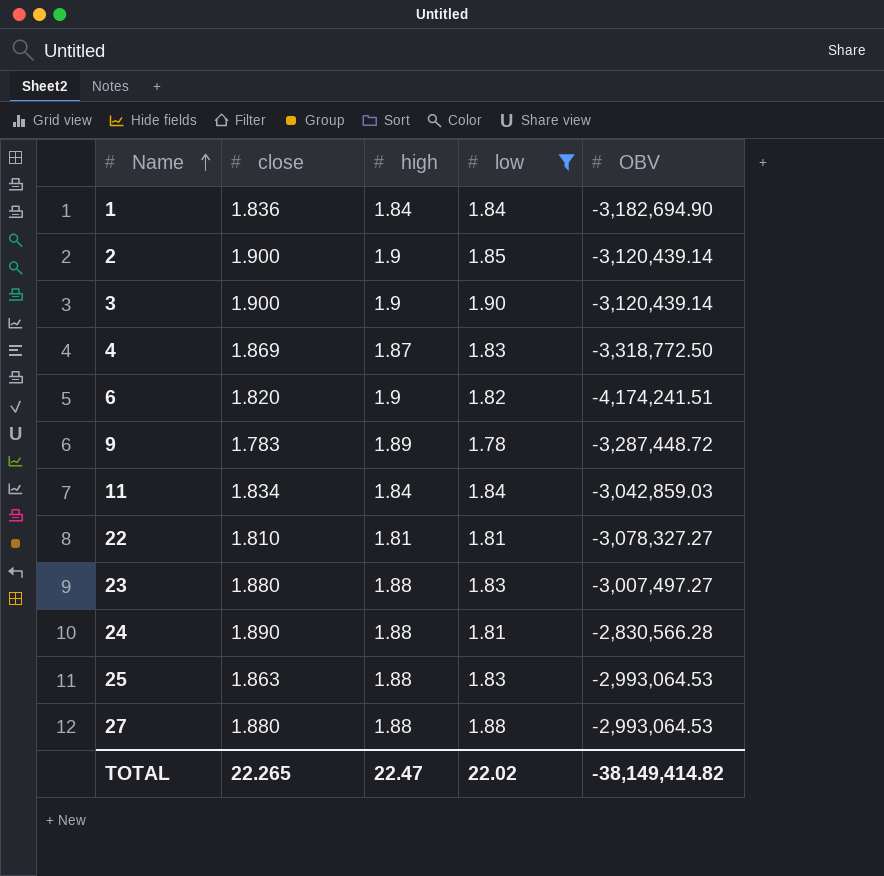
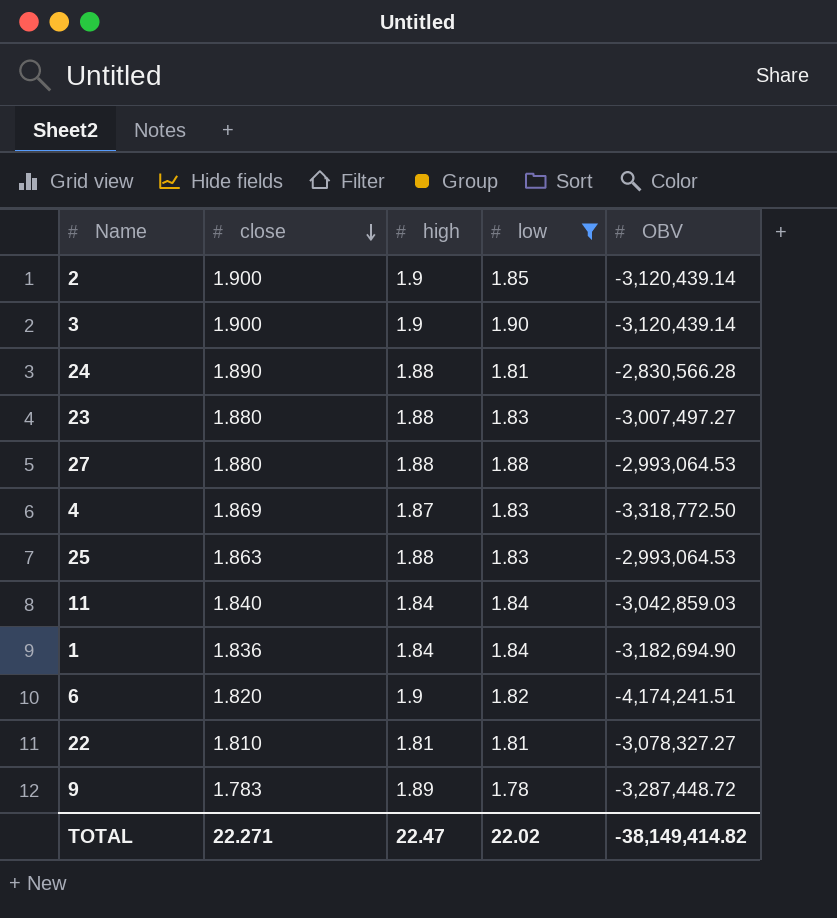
row order: Name ascending -> close descending
11 | close: 1.834 -> 1.840
TOTAL | close: 22.265 -> 22.271

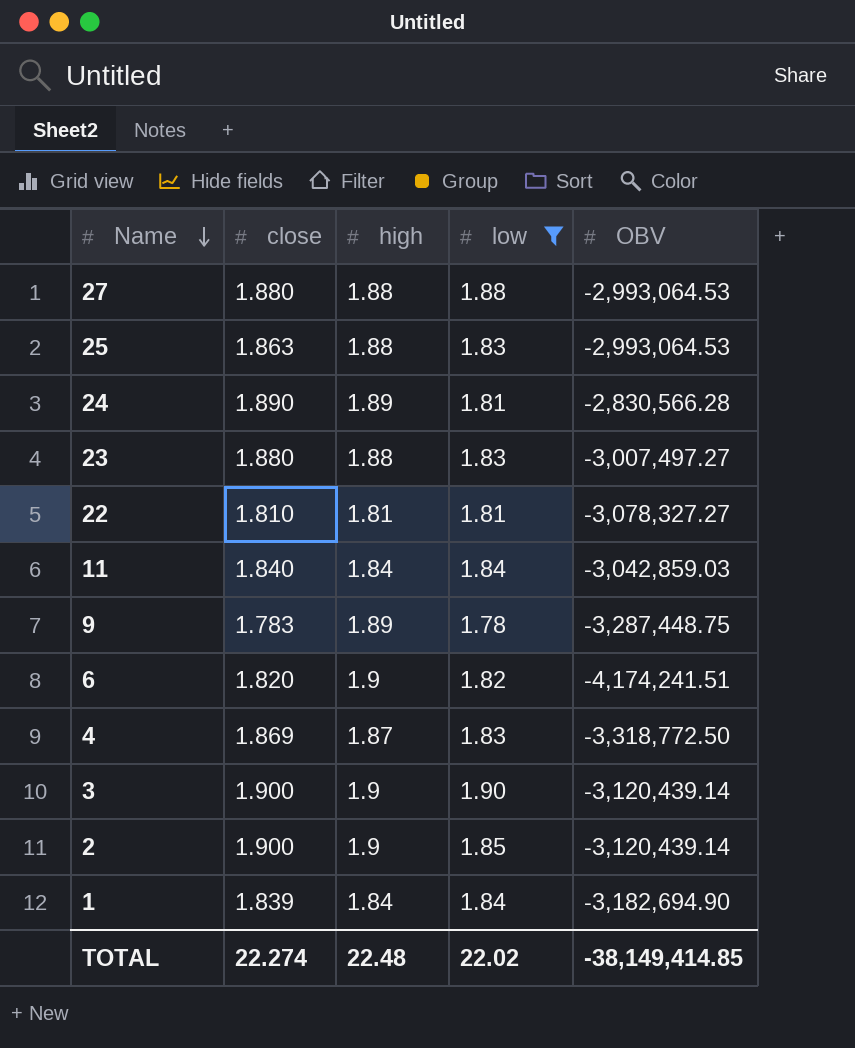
row order: close descending -> Name descending
24 | high: 1.88 -> 1.89
9 | OBV: -3,287,448.72 -> -3,287,448.75
1 | close: 1.836 -> 1.839
TOTAL | close: 22.271 -> 22.274
TOTAL | high: 22.47 -> 22.48
TOTAL | OBV: -38,149,414.82 -> -38,149,414.85

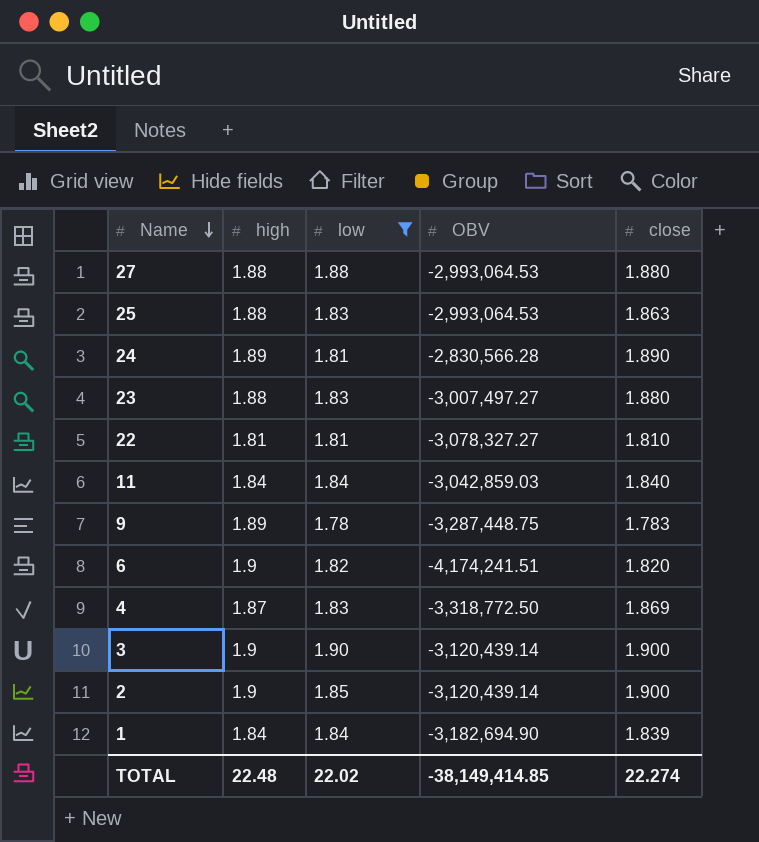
column close | position: 2 -> 5

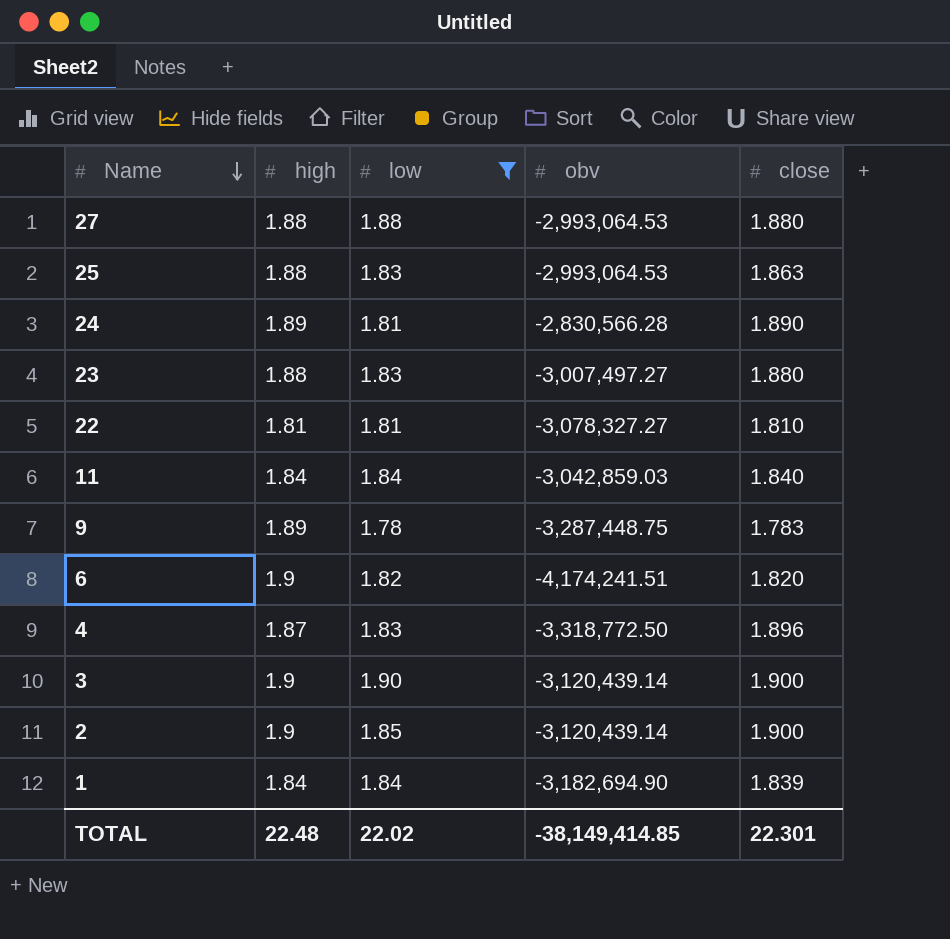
column name: OBV -> obv
4 | close: 1.869 -> 1.896
TOTAL | close: 22.274 -> 22.301

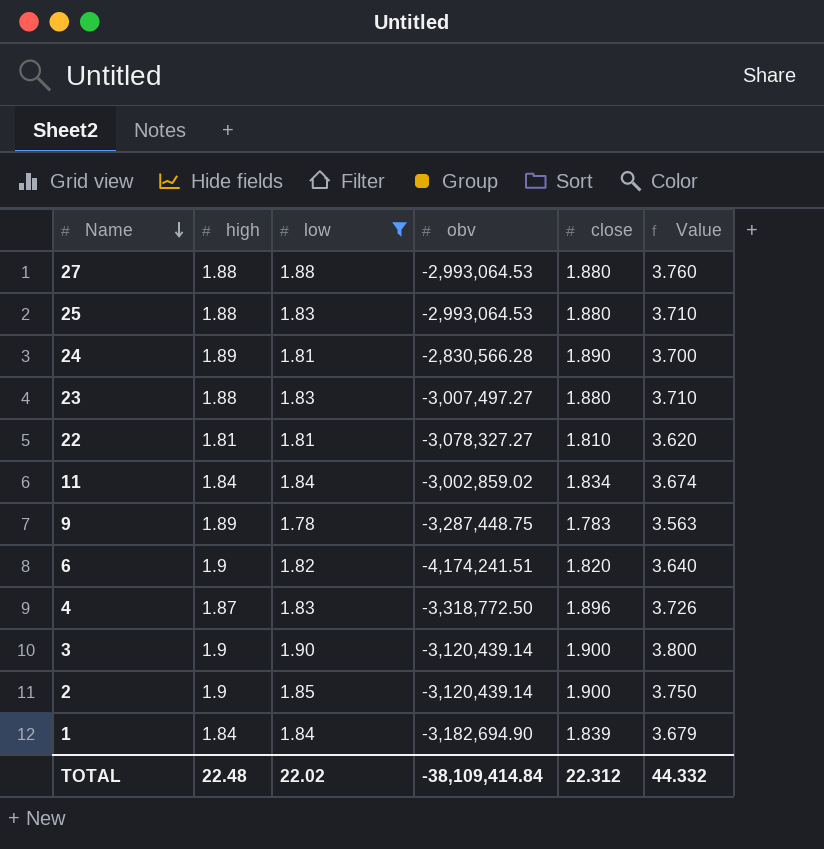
column Value | formula: none -> [low] + [close]
25 | close: 1.863 -> 1.880
11 | obv: -3,042,859.03 -> -3,002,859.02
11 | close: 1.840 -> 1.834
TOTAL | obv: -38,149,414.85 -> -38,109,414.84
TOTAL | close: 22.301 -> 22.312

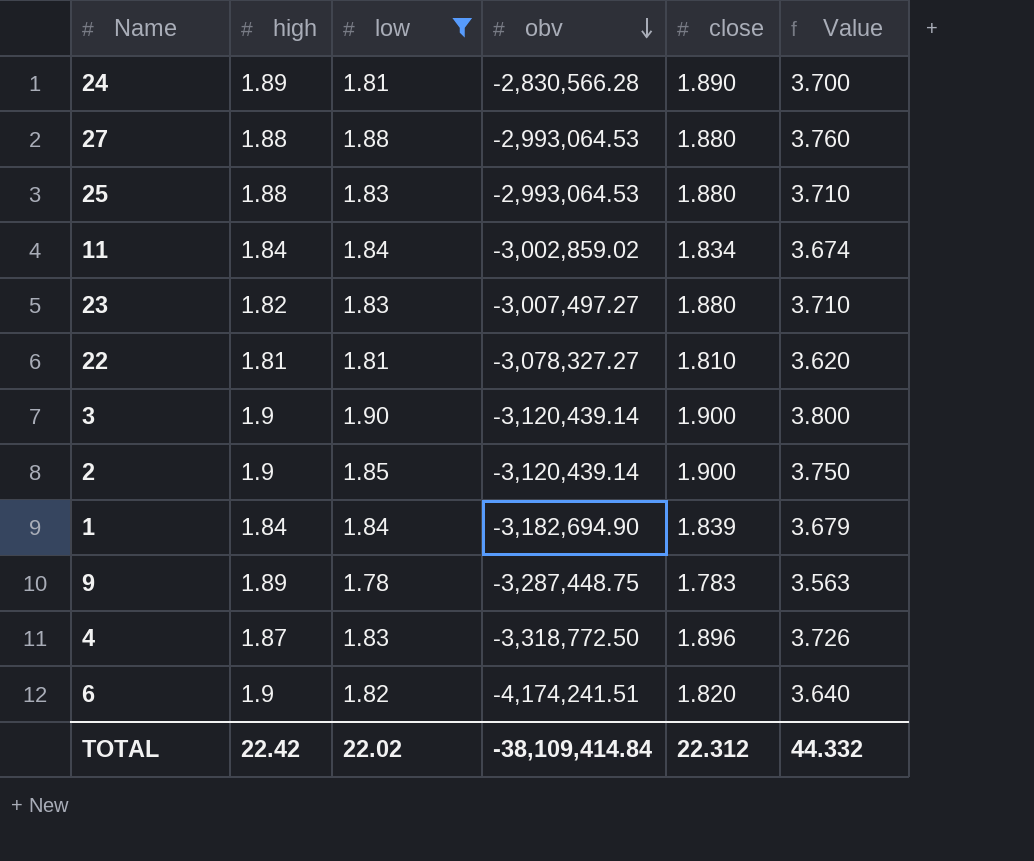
row order: Name descending -> obv descending
23 | high: 1.88 -> 1.82
TOTAL | high: 22.48 -> 22.42

